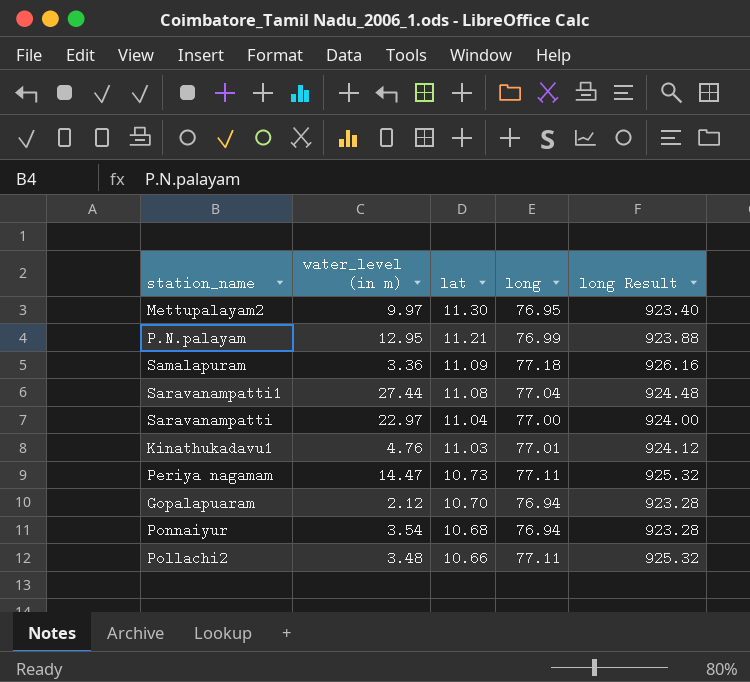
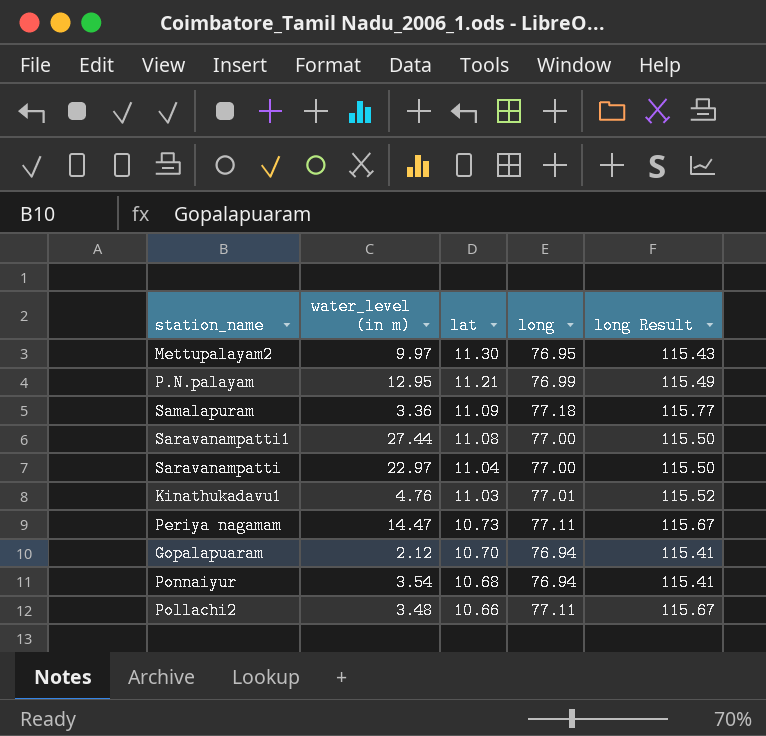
column long Result | formula: [long] * 12 -> [long] * 1.5
Saravanampatti1 | long: 77.04 -> 77.00

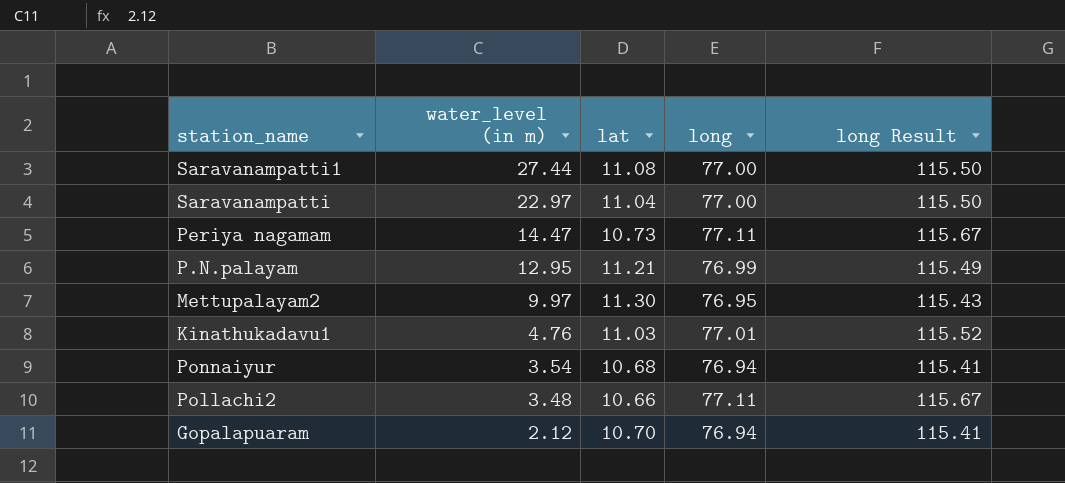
row order: lat descending -> water_level (in m) descending
row Samalapuram: 3.36 | 11.09 | 77.18 | 115.77 -> none

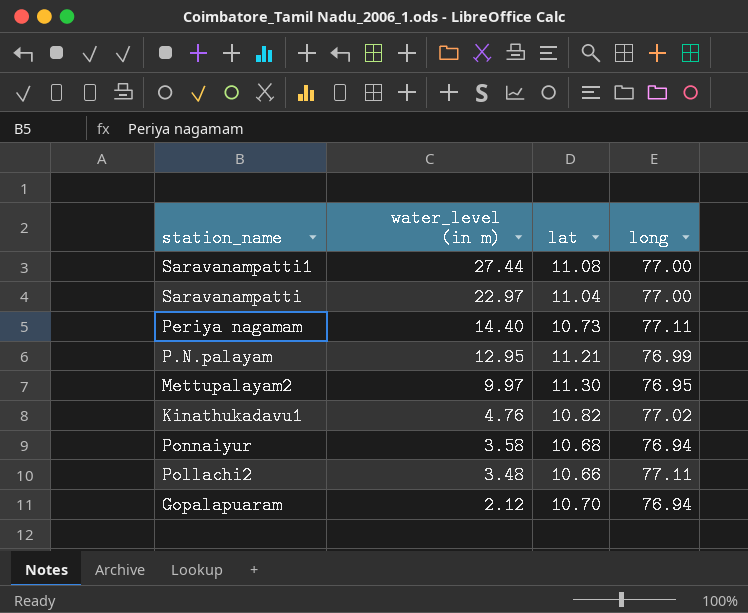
column long Result | formula: [long] * 1.5 -> none
Periya nagamam | water_level (in m): 14.47 -> 14.40
Kinathukadavu1 | lat: 11.03 -> 10.82
Kinathukadavu1 | long: 77.01 -> 77.02
Ponnaiyur | water_level (in m): 3.54 -> 3.58

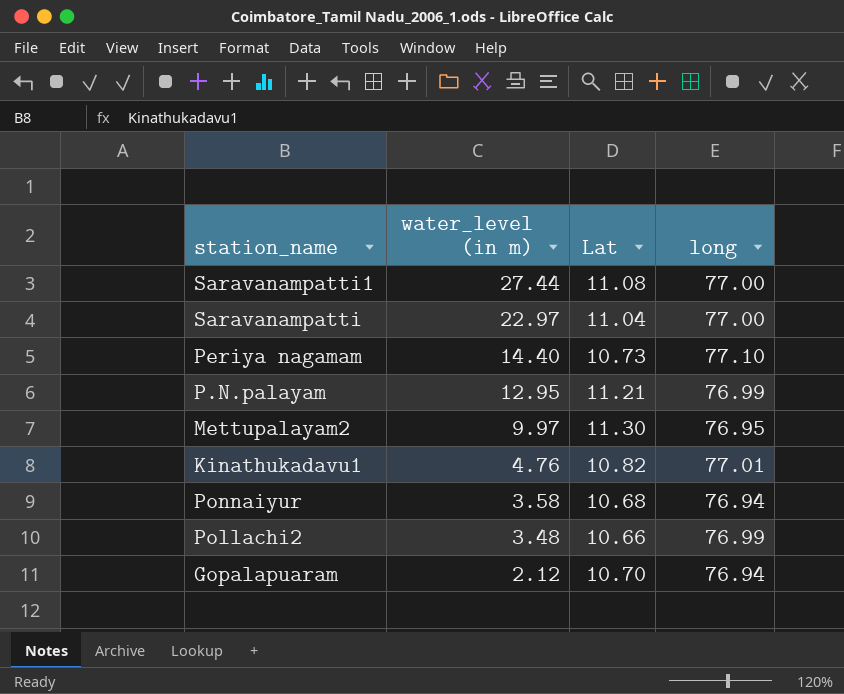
column name: lat -> Lat
Periya nagamam | long: 77.11 -> 77.10
Kinathukadavu1 | long: 77.02 -> 77.01
Pollachi2 | long: 77.11 -> 76.99

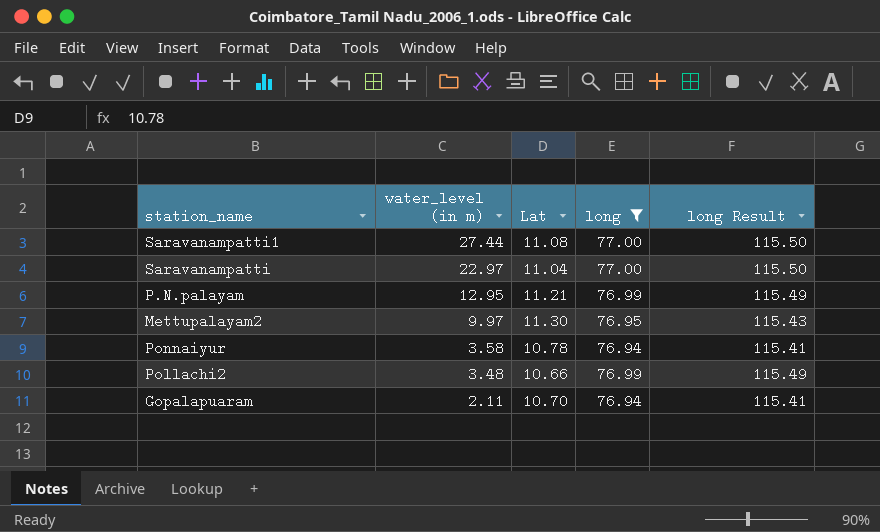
filter: none -> long <= 77.00
column long Result | formula: none -> [long] * 1.5
Ponnaiyur | Lat: 10.68 -> 10.78
Gopalapuaram | water_level (in m): 2.12 -> 2.11

